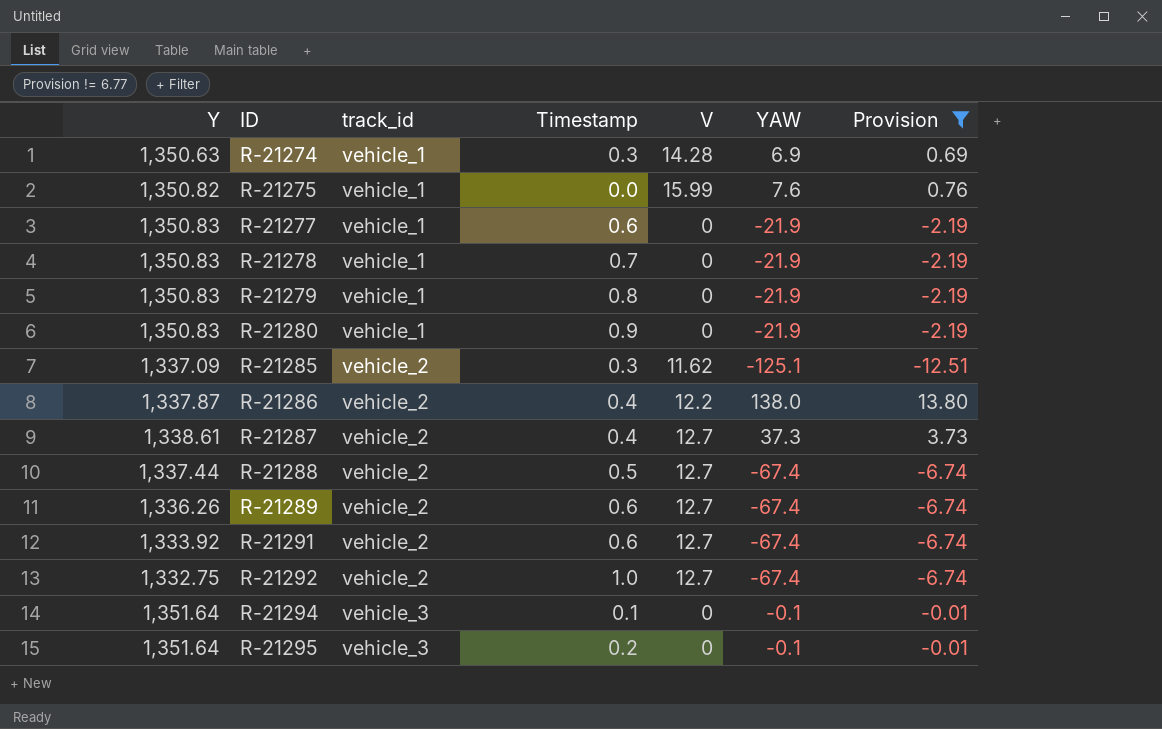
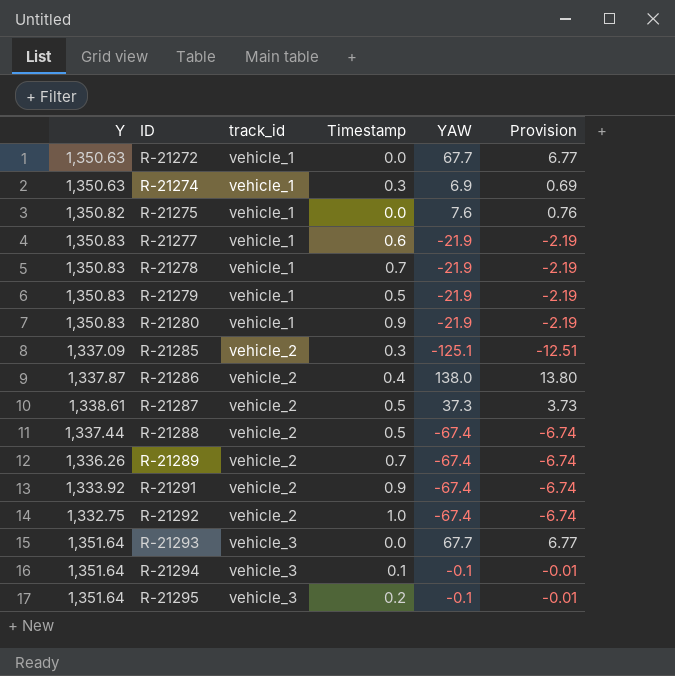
filter: Provision != 6.77 -> none
column V | position: 5 -> none
R-21279 | Timestamp: 0.8 -> 0.5
R-21287 | Timestamp: 0.4 -> 0.5
R-21289 | Timestamp: 0.6 -> 0.7
R-21291 | Timestamp: 0.6 -> 0.9

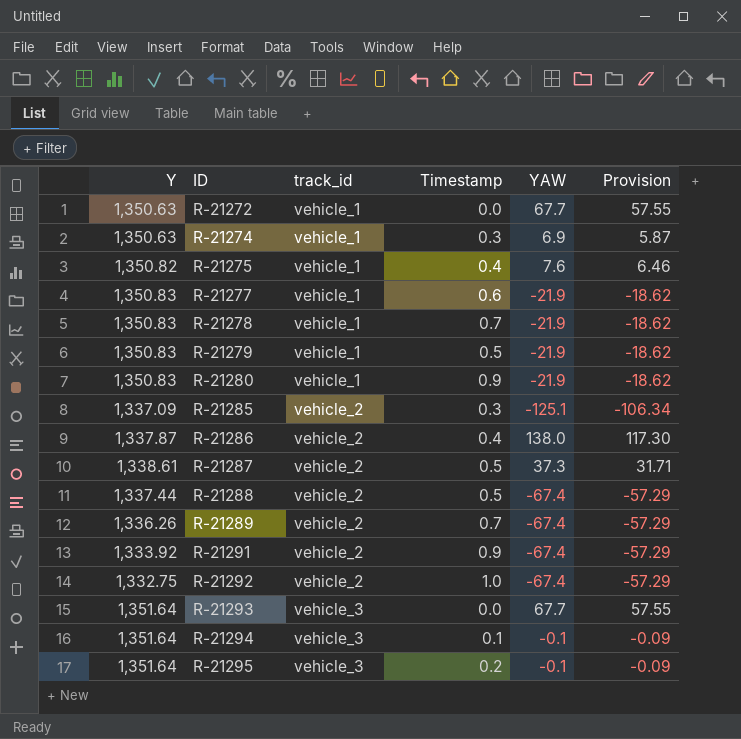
column Provision | formula: [YAW] * 0.1 -> [YAW] * 0.85
R-21275 | Timestamp: 0.0 -> 0.4

